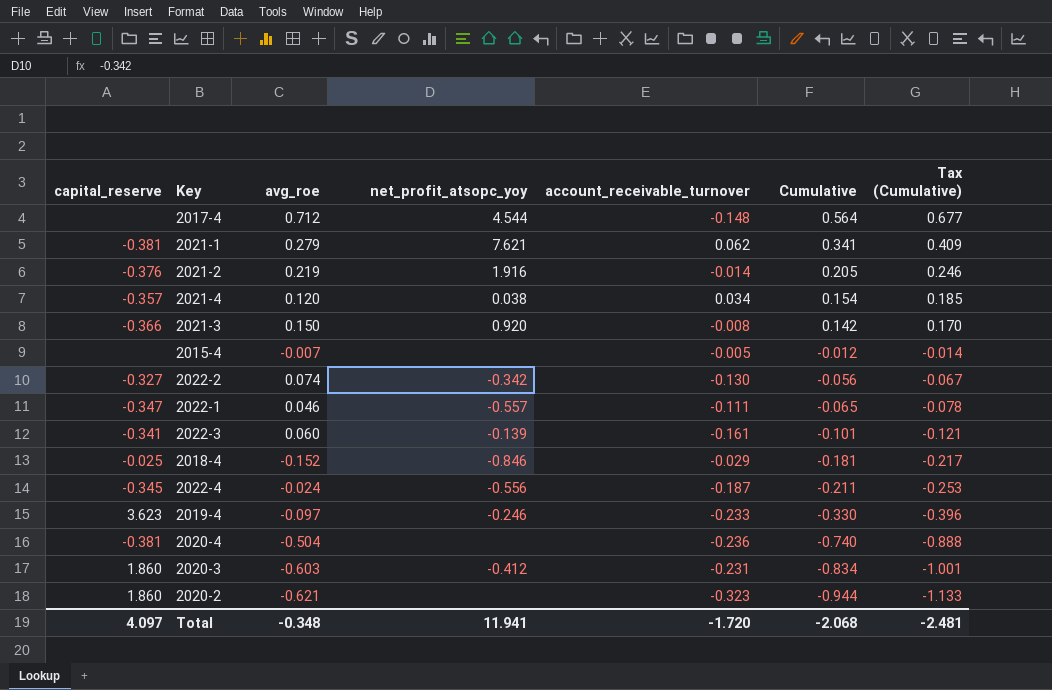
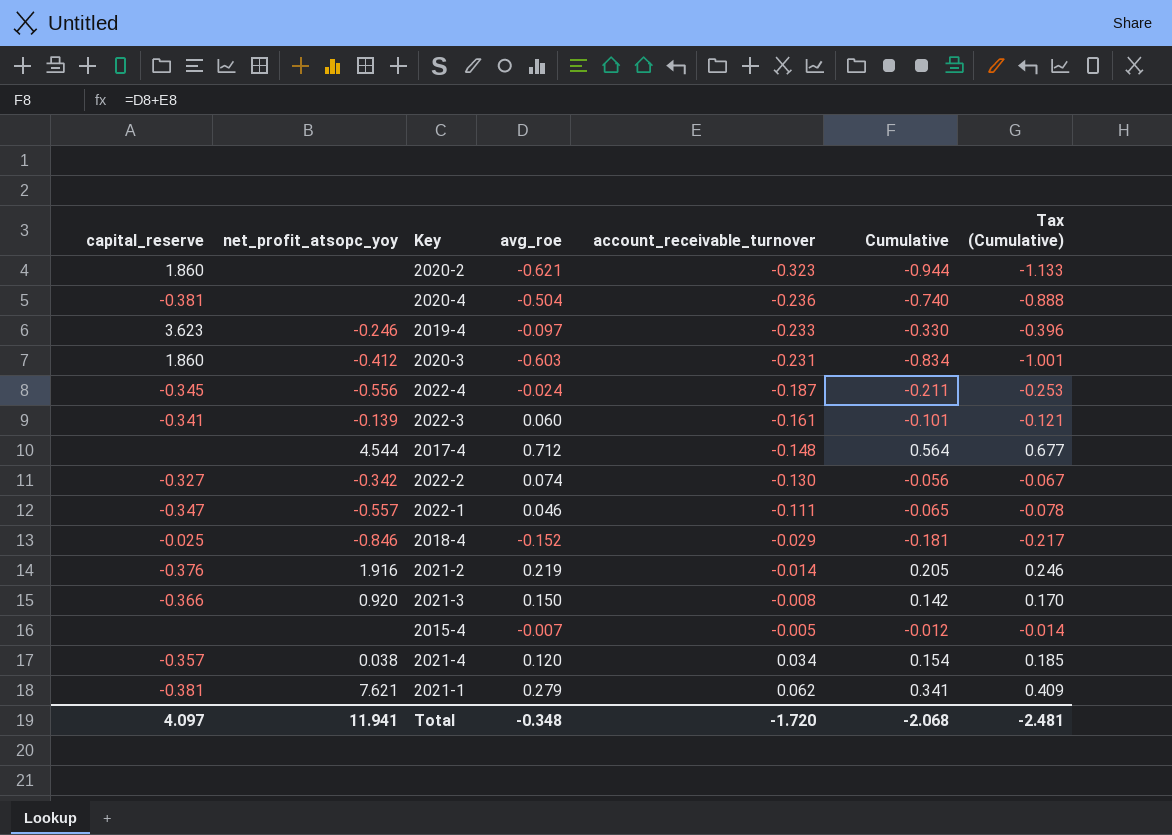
row order: Cumulative descending -> account_receivable_turnover ascending
column net_profit_atsopc_yoy | position: 4 -> 2

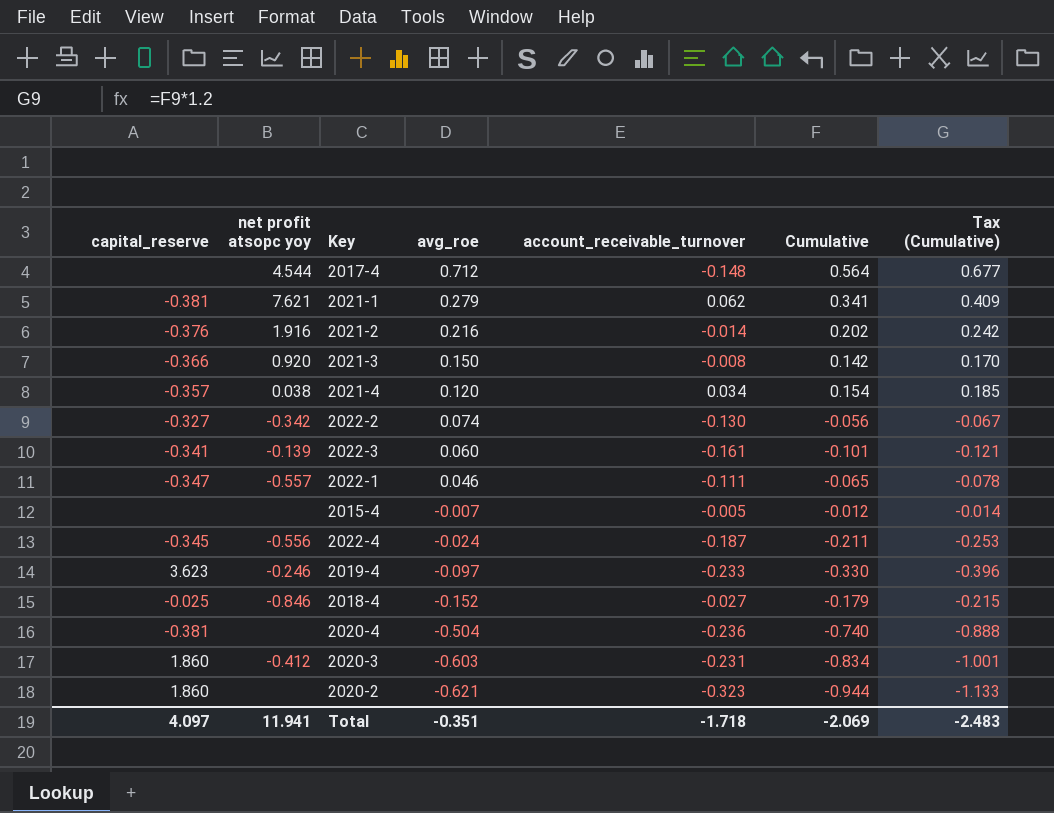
row order: account_receivable_turnover ascending -> avg_roe descending
column name: net_profit_atsopc_yoy -> net profit atsopc yoy
2021-2 | avg_roe: 0.219 -> 0.216
2021-2 | Cumulative: 0.205 -> 0.202
2021-2 | Tax (Cumulative): 0.246 -> 0.242
2018-4 | account_receivable_turnover: -0.029 -> -0.027
2018-4 | Cumulative: -0.181 -> -0.179
2018-4 | Tax (Cumulative): -0.217 -> -0.215
Total | avg_roe: -0.348 -> -0.351
Total | account_receivable_turnover: -1.720 -> -1.718
Total | Cumulative: -2.068 -> -2.069
Total | Tax (Cumulative): -2.481 -> -2.483

